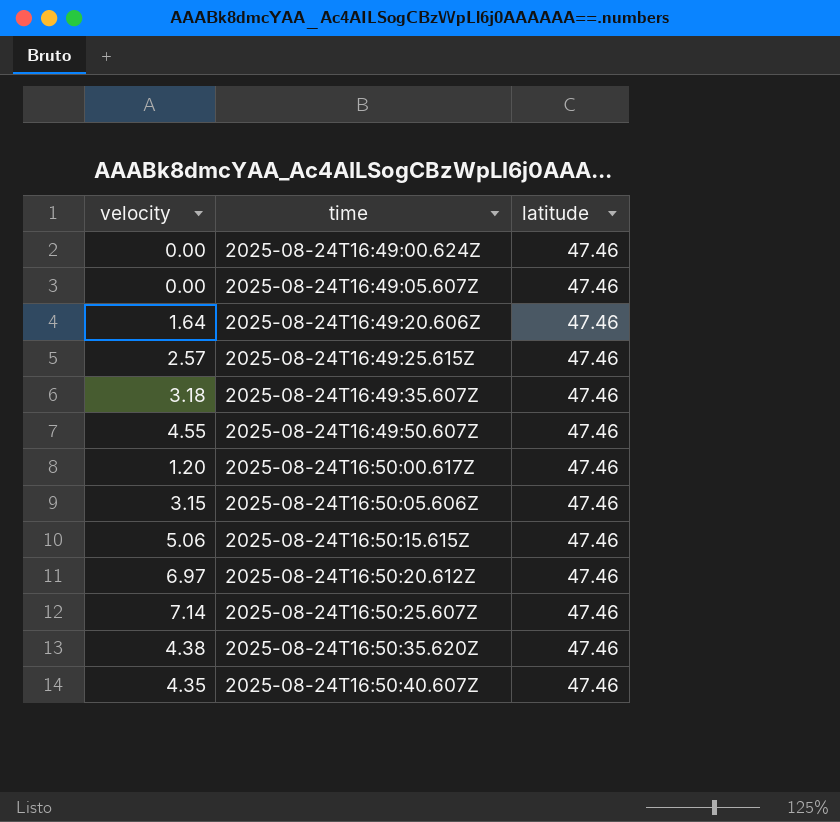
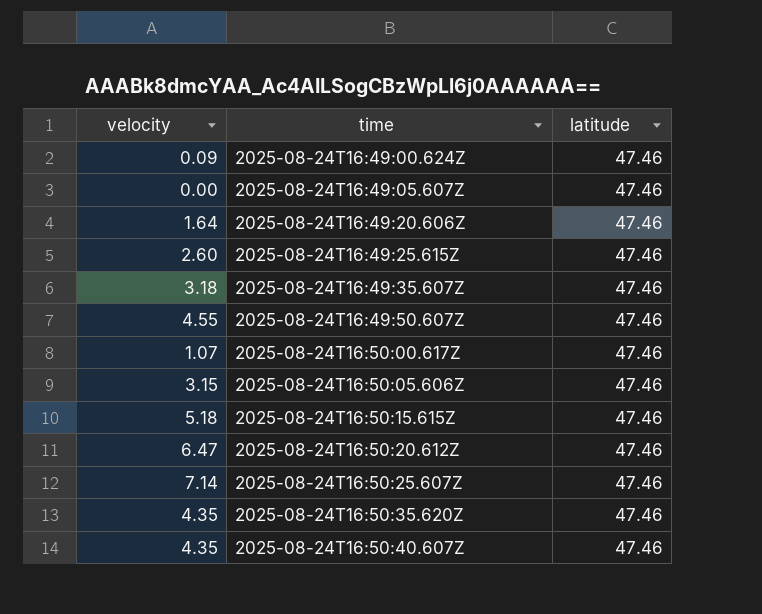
2025-08-24T16:49:00.624Z | velocity: 0.00 -> 0.09
2025-08-24T16:49:25.615Z | velocity: 2.57 -> 2.60
2025-08-24T16:50:00.617Z | velocity: 1.20 -> 1.07
2025-08-24T16:50:15.615Z | velocity: 5.06 -> 5.18
2025-08-24T16:50:20.612Z | velocity: 6.97 -> 6.47
2025-08-24T16:50:35.620Z | velocity: 4.38 -> 4.35

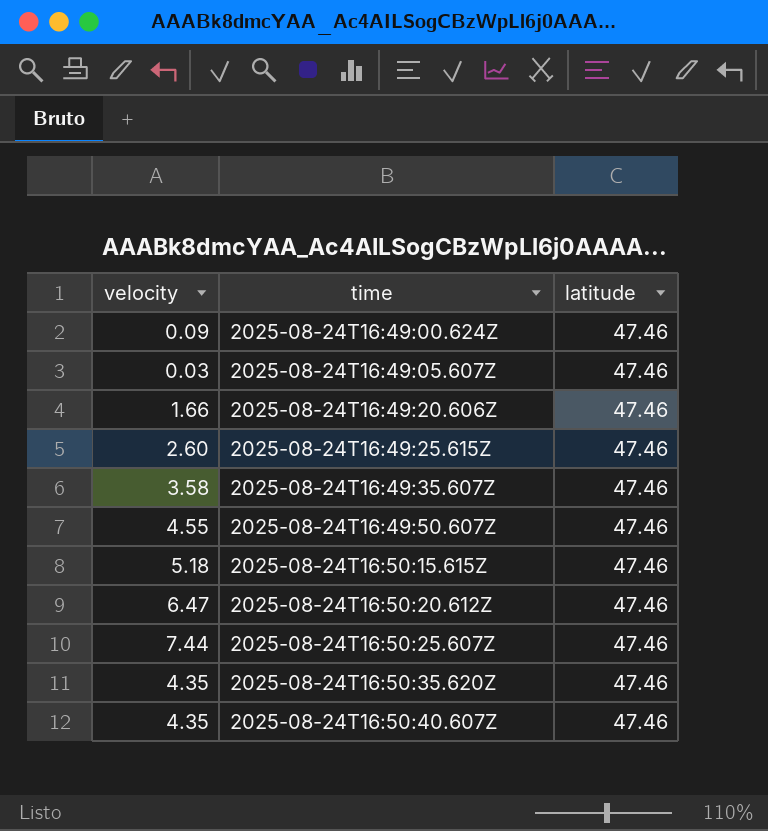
row 2025-08-24T16:50:00.617Z: 1.07 | 47.46 -> none
row 2025-08-24T16:50:05.606Z: 3.15 | 47.46 -> none
2025-08-24T16:49:05.607Z | velocity: 0.00 -> 0.03
2025-08-24T16:49:20.606Z | velocity: 1.64 -> 1.66
2025-08-24T16:49:35.607Z | velocity: 3.18 -> 3.58
2025-08-24T16:50:25.607Z | velocity: 7.14 -> 7.44

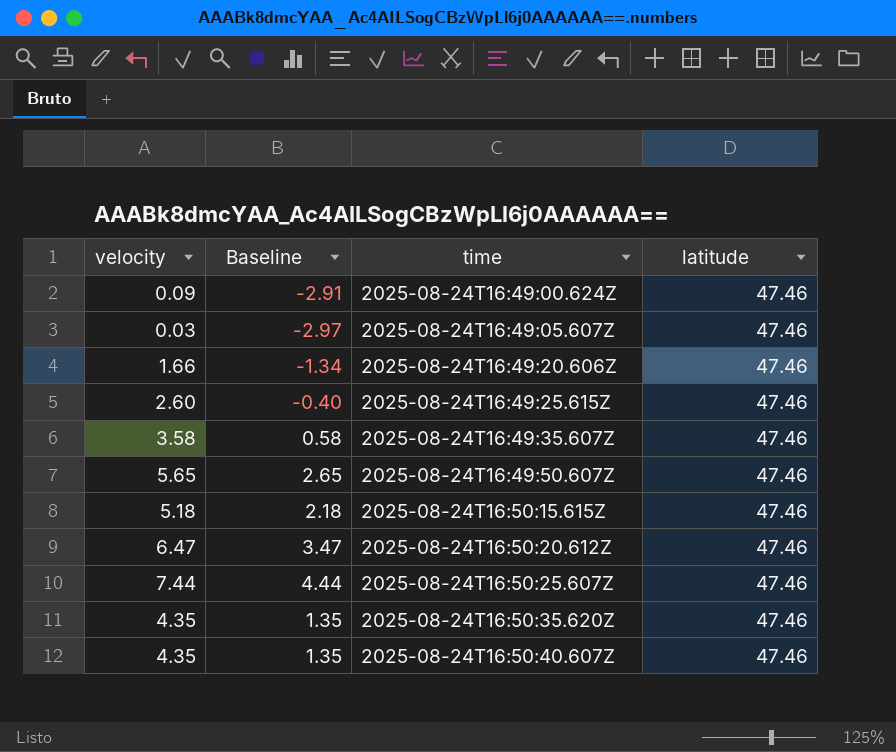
column Baseline | formula: none -> [velocity] - 3
2025-08-24T16:49:50.607Z | velocity: 4.55 -> 5.65

